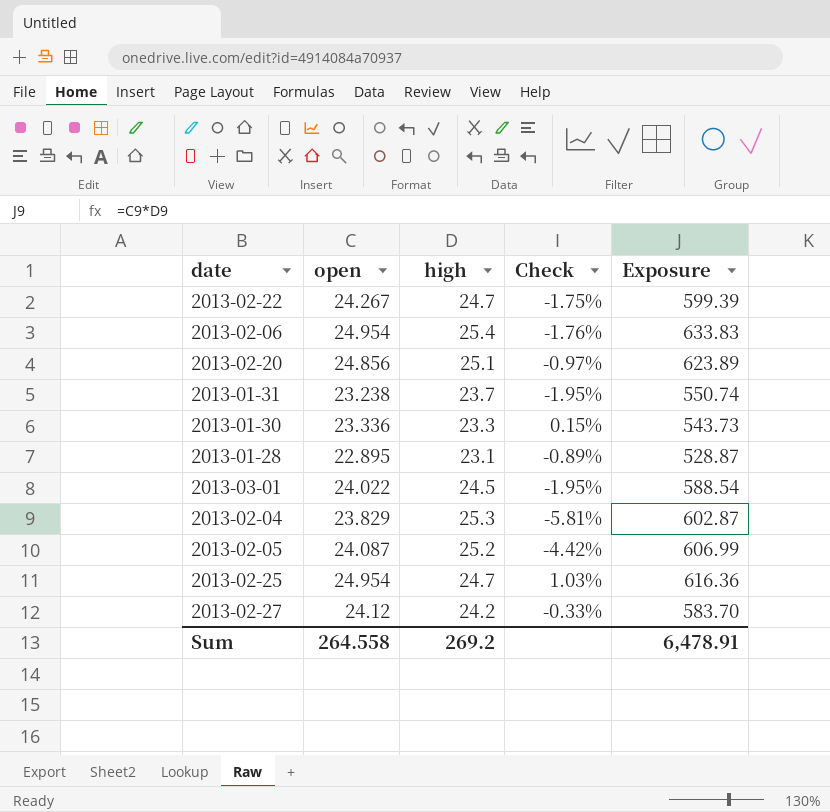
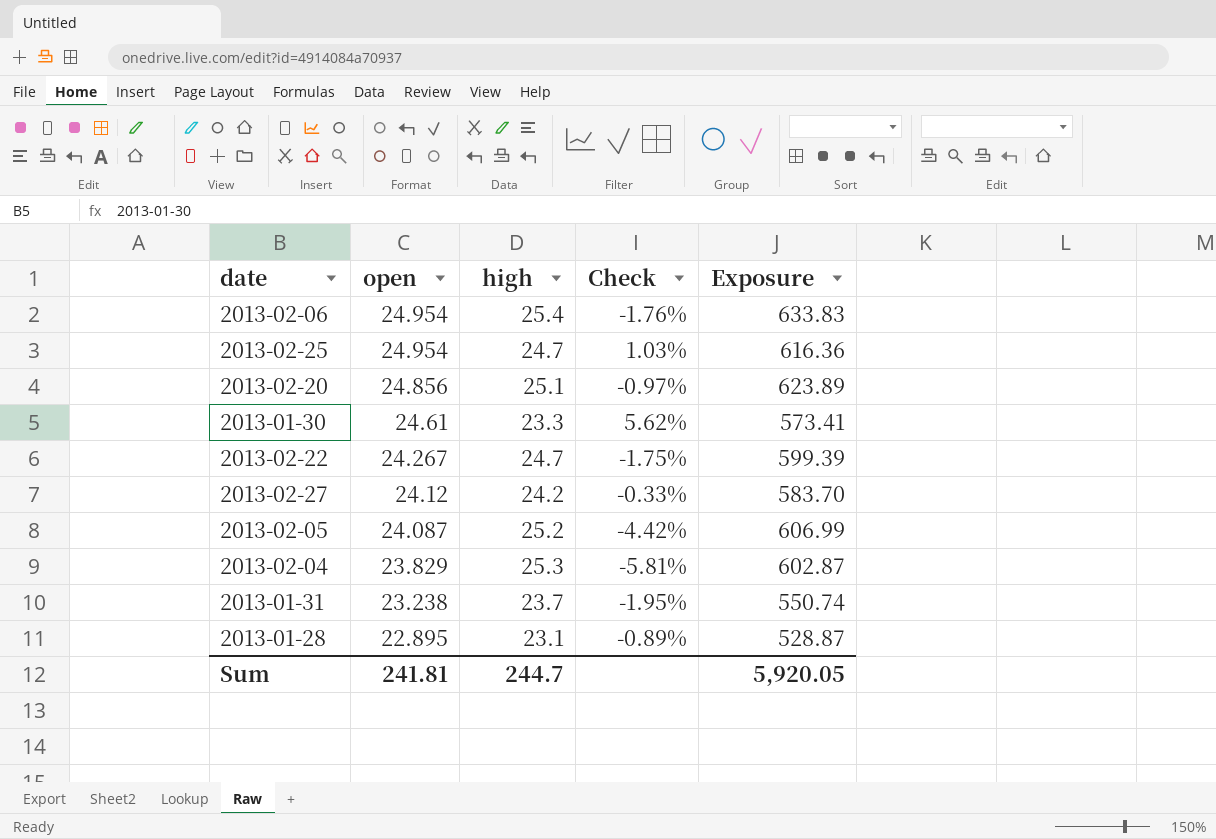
row order: none -> open descending
row 2013-03-01: 24.022 | 24.5 | -1.95% | 588.54 -> none
2013-01-30 | open: 23.336 -> 24.61
2013-01-30 | Check: 0.15% -> 5.62%
2013-01-30 | Exposure: 543.73 -> 573.41
Sum | open: 264.558 -> 241.81
Sum | high: 269.2 -> 244.7
Sum | Exposure: 6,478.91 -> 5,920.05

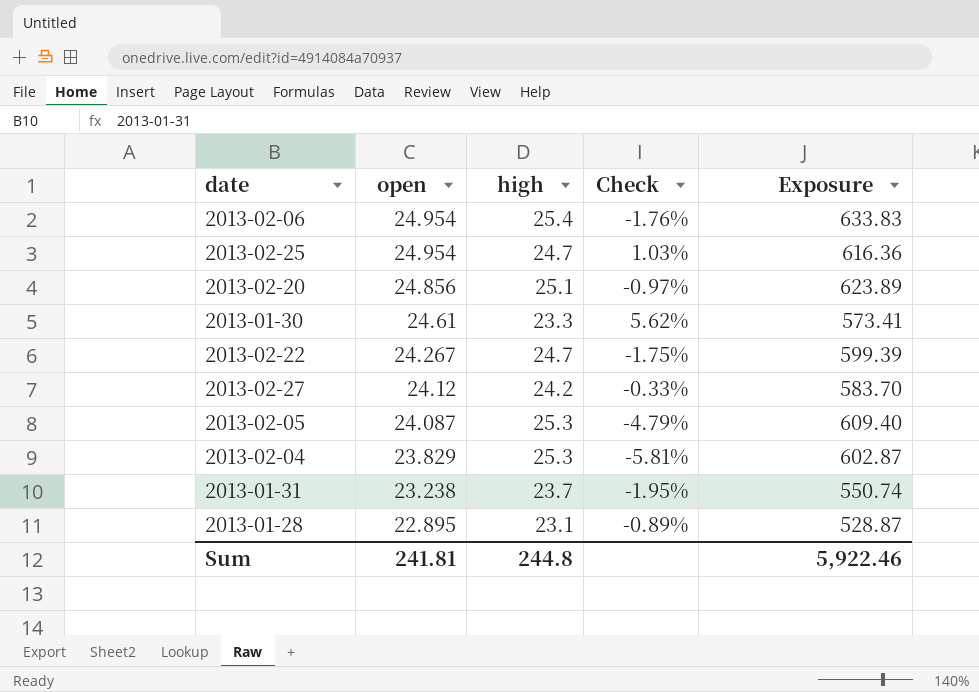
2013-02-05 | high: 25.2 -> 25.3
2013-02-05 | Check: -4.42% -> -4.79%
2013-02-05 | Exposure: 606.99 -> 609.40
Sum | high: 244.7 -> 244.8
Sum | Exposure: 5,920.05 -> 5,922.46

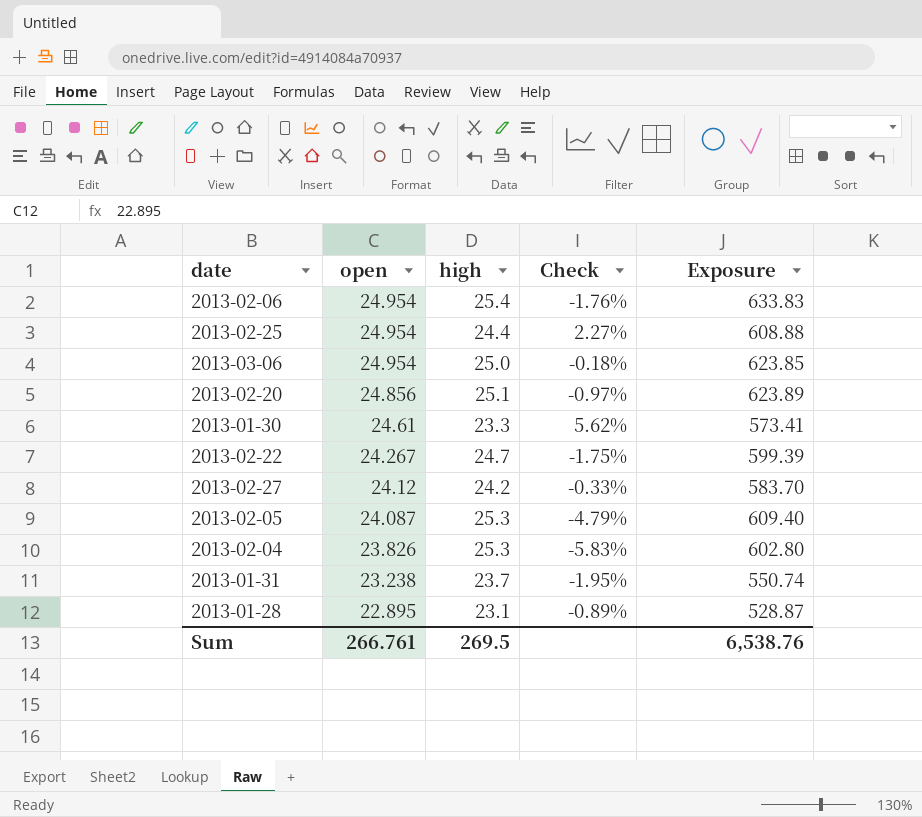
2013-02-25 | high: 24.7 -> 24.4
2013-02-25 | Check: 1.03% -> 2.27%
2013-02-25 | Exposure: 616.36 -> 608.88
row 2013-03-06: none -> 24.954 | 25.0 | -0.18% | 623.85
2013-02-04 | open: 23.829 -> 23.826
2013-02-04 | Check: -5.81% -> -5.83%
2013-02-04 | Exposure: 602.87 -> 602.80
Sum | open: 241.81 -> 266.761
Sum | high: 244.8 -> 269.5
Sum | Exposure: 5,922.46 -> 6,538.76

